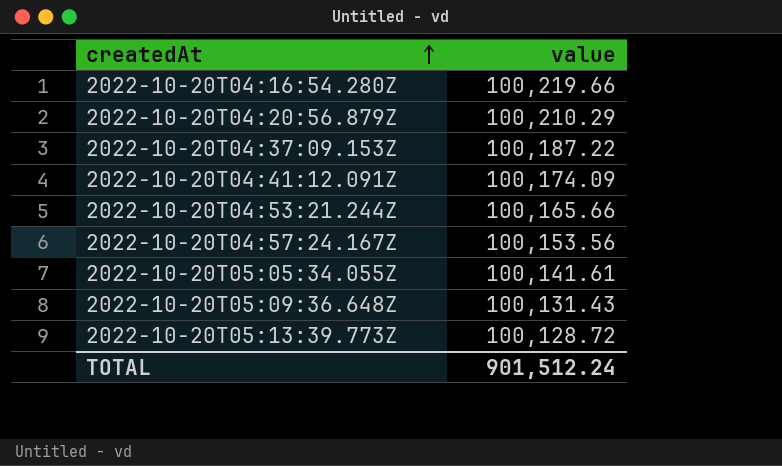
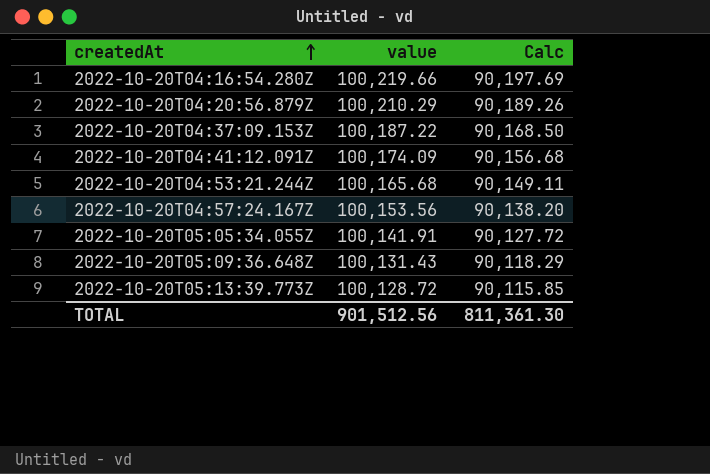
column Calc | formula: none -> [value] * 0.9
2022-10-20T04:53:21.244Z | value: 100,165.66 -> 100,165.68
2022-10-20T05:05:34.055Z | value: 100,141.61 -> 100,141.91
TOTAL | value: 901,512.24 -> 901,512.56

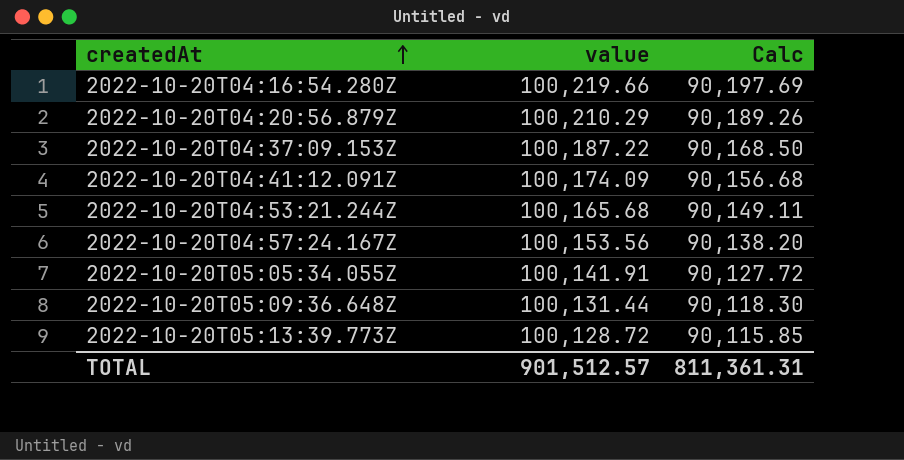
2022-10-20T05:09:36.648Z | value: 100,131.43 -> 100,131.44
2022-10-20T05:09:36.648Z | Calc: 90,118.29 -> 90,118.30
TOTAL | value: 901,512.56 -> 901,512.57
TOTAL | Calc: 811,361.30 -> 811,361.31

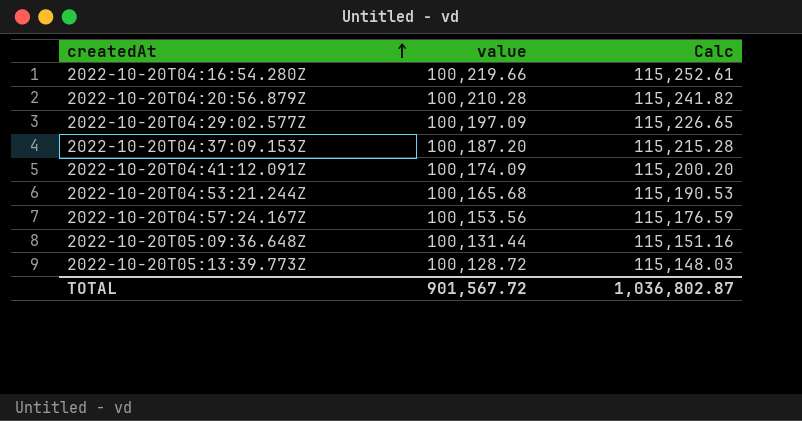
column Calc | formula: [value] * 0.9 -> [value] * 1.15
row 2022-10-20T05:05:34.055Z: 100,141.91 | 90,127.72 -> none
2022-10-20T04:20:56.879Z | value: 100,210.29 -> 100,210.28
row 2022-10-20T04:29:02.577Z: none -> 100,197.09 | 115,226.65
2022-10-20T04:37:09.153Z | value: 100,187.22 -> 100,187.20
TOTAL | value: 901,512.57 -> 901,567.72
TOTAL | Calc: 811,361.31 -> 1,036,802.87

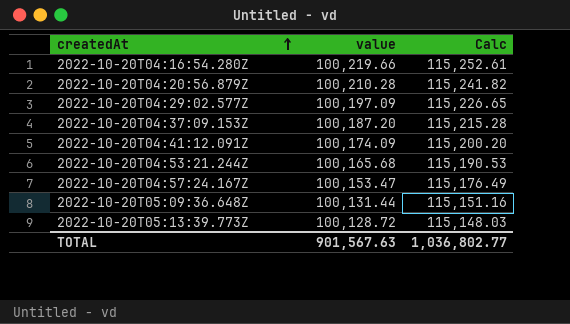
2022-10-20T04:57:24.167Z | value: 100,153.56 -> 100,153.47
2022-10-20T04:57:24.167Z | Calc: 115,176.59 -> 115,176.49
TOTAL | value: 901,567.72 -> 901,567.63
TOTAL | Calc: 1,036,802.87 -> 1,036,802.77

